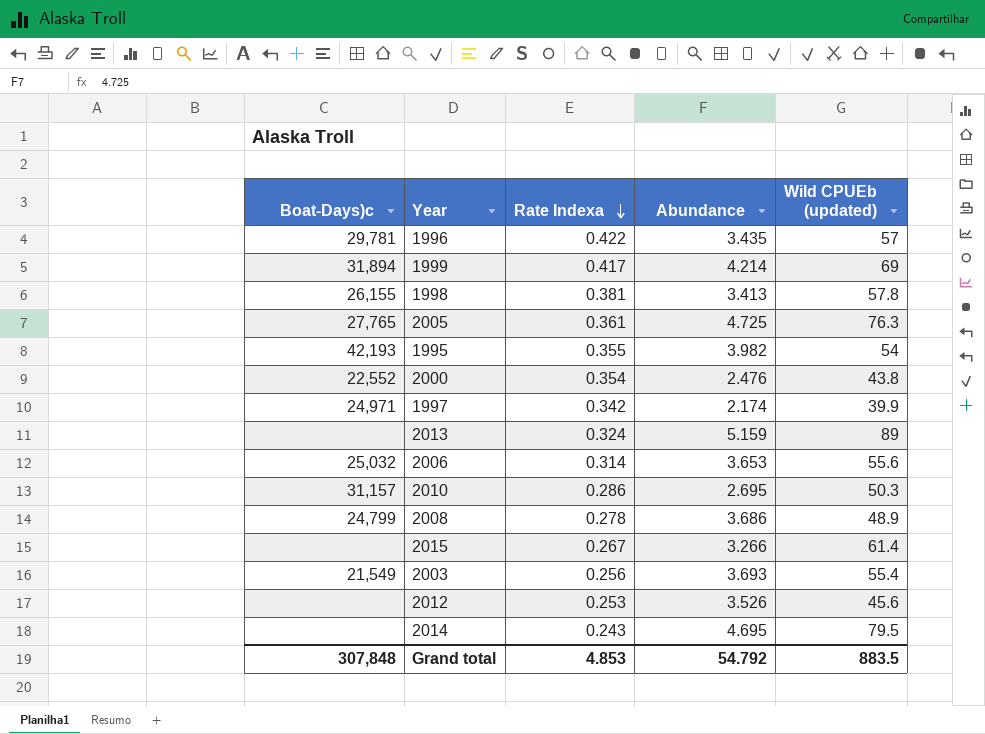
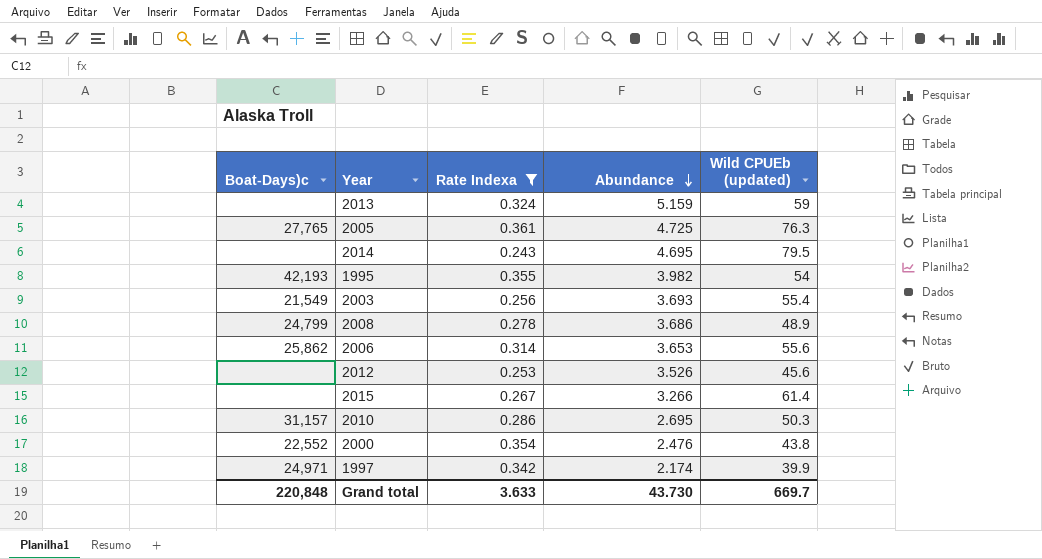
filter: none -> Rate Indexa <= 0.361
row order: Rate Indexa descending -> Abundance descending
2013 | Wild CPUEb (updated): 89 -> 59
2006 | Boat-Days)c: 25,032 -> 25,862
Grand total | Boat-Days)c: 307,848 -> 220,848
Grand total | Rate Indexa: 4.853 -> 3.633
Grand total | Abundance: 54.792 -> 43.730
Grand total | Wild CPUEb (updated): 883.5 -> 669.7

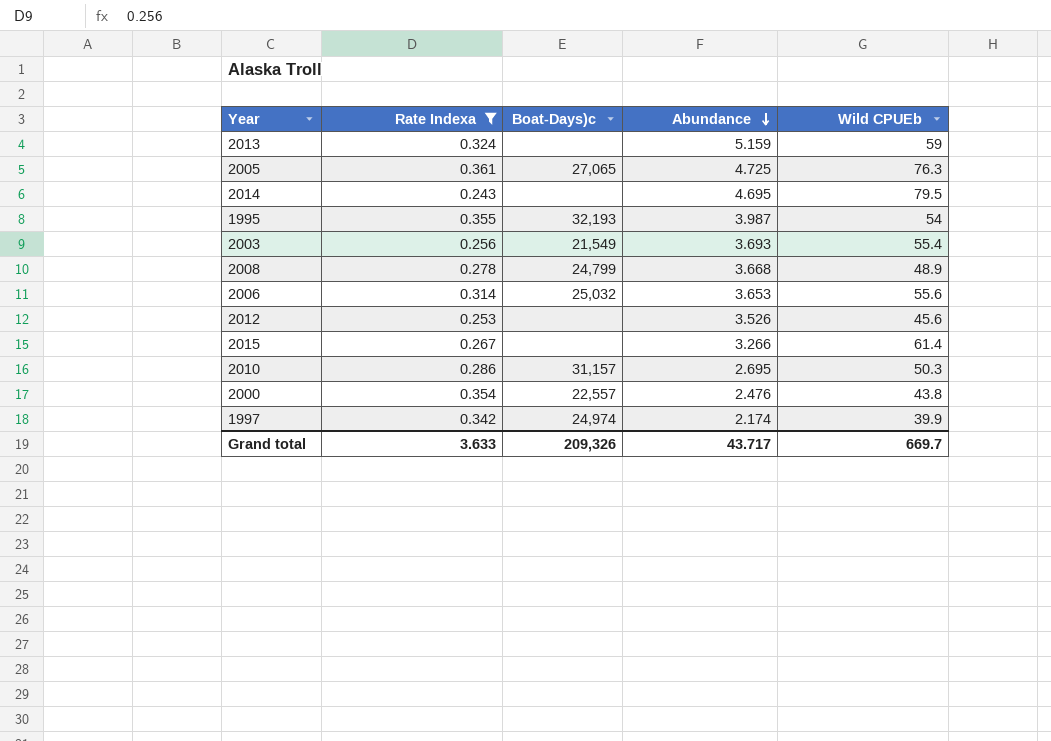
column Boat-Days)c | position: 1 -> 3
column name: Wild CPUEb (updated) -> Wild CPUEb
2005 | Boat-Days)c: 27,765 -> 27,065
1995 | Boat-Days)c: 42,193 -> 32,193
1995 | Abundance: 3.982 -> 3.987
2008 | Abundance: 3.686 -> 3.668
2006 | Boat-Days)c: 25,862 -> 25,032
2000 | Boat-Days)c: 22,552 -> 22,557
1997 | Boat-Days)c: 24,971 -> 24,974
Grand total | Boat-Days)c: 220,848 -> 209,326
Grand total | Abundance: 43.730 -> 43.717

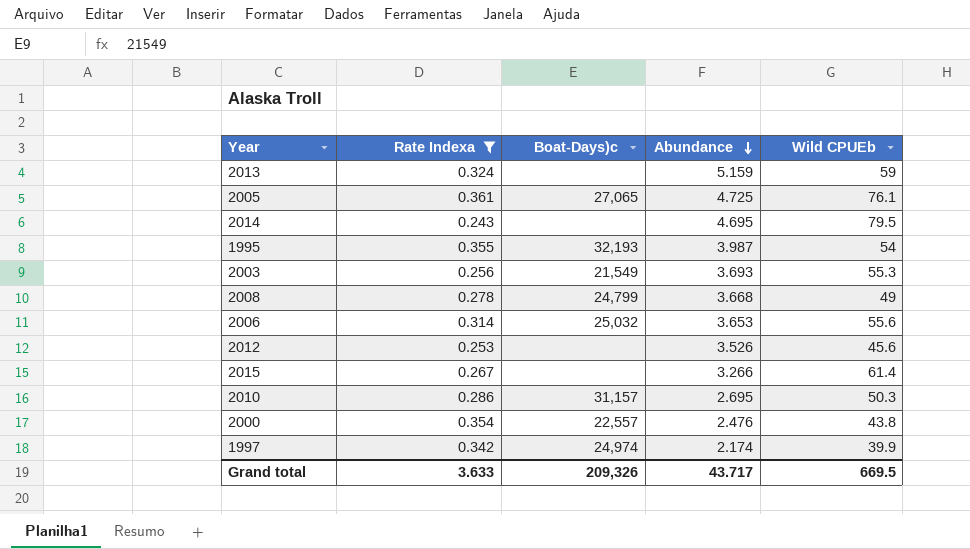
2005 | Wild CPUEb: 76.3 -> 76.1
2003 | Wild CPUEb: 55.4 -> 55.3
2008 | Wild CPUEb: 48.9 -> 49
Grand total | Wild CPUEb: 669.7 -> 669.5

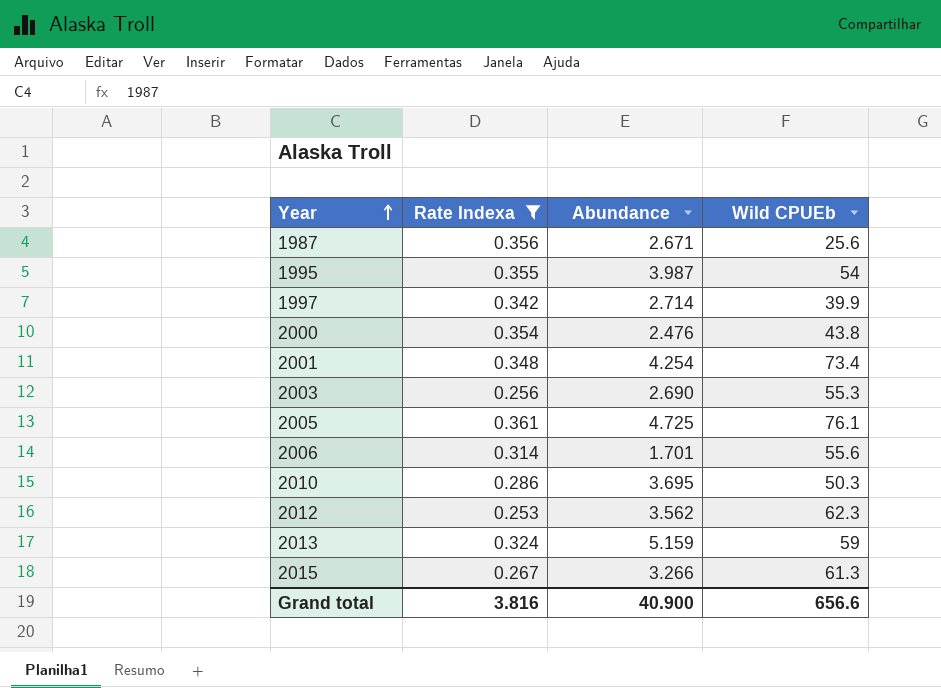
row order: Abundance descending -> Year ascending
column Boat-Days)c | position: 3 -> none
row 2014: 0.243 | none | 4.695 | 79.5 -> none
row 2008: 0.278 | 24,799 | 3.668 | 49 -> none
row 1987: none -> 0.356 | 2.671 | 25.6
1997 | Abundance: 2.174 -> 2.714
row 2001: none -> 0.348 | 4.254 | 73.4
2003 | Abundance: 3.693 -> 2.690
2006 | Abundance: 3.653 -> 1.701
2010 | Abundance: 2.695 -> 3.695
2012 | Abundance: 3.526 -> 3.562
2012 | Wild CPUEb: 45.6 -> 62.3
2015 | Wild CPUEb: 61.4 -> 61.3
Grand total | Rate Indexa: 3.633 -> 3.816
Grand total | Abundance: 43.717 -> 40.900
Grand total | Wild CPUEb: 669.5 -> 656.6

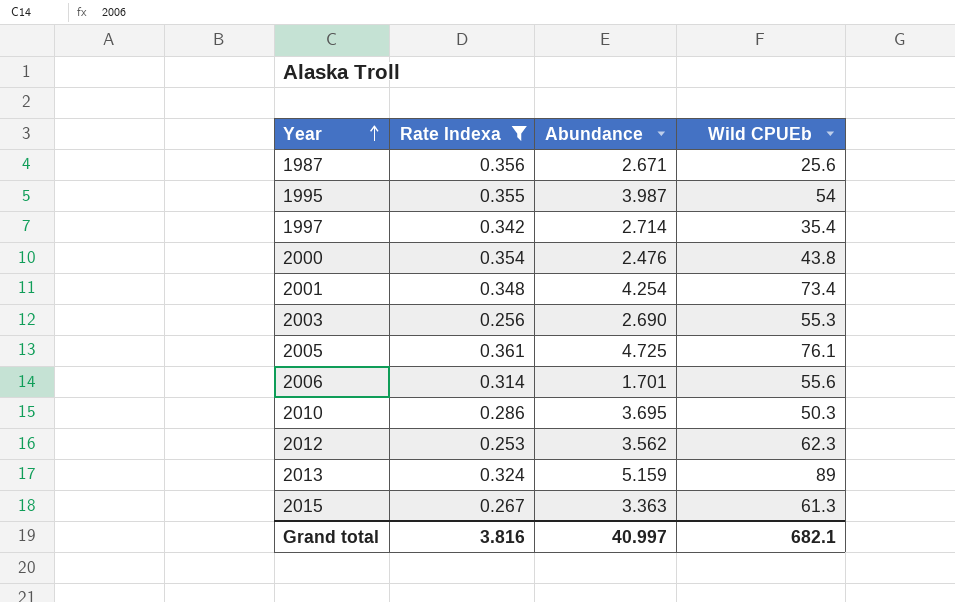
1997 | Wild CPUEb: 39.9 -> 35.4
2013 | Wild CPUEb: 59 -> 89
2015 | Abundance: 3.266 -> 3.363
Grand total | Abundance: 40.900 -> 40.997
Grand total | Wild CPUEb: 656.6 -> 682.1

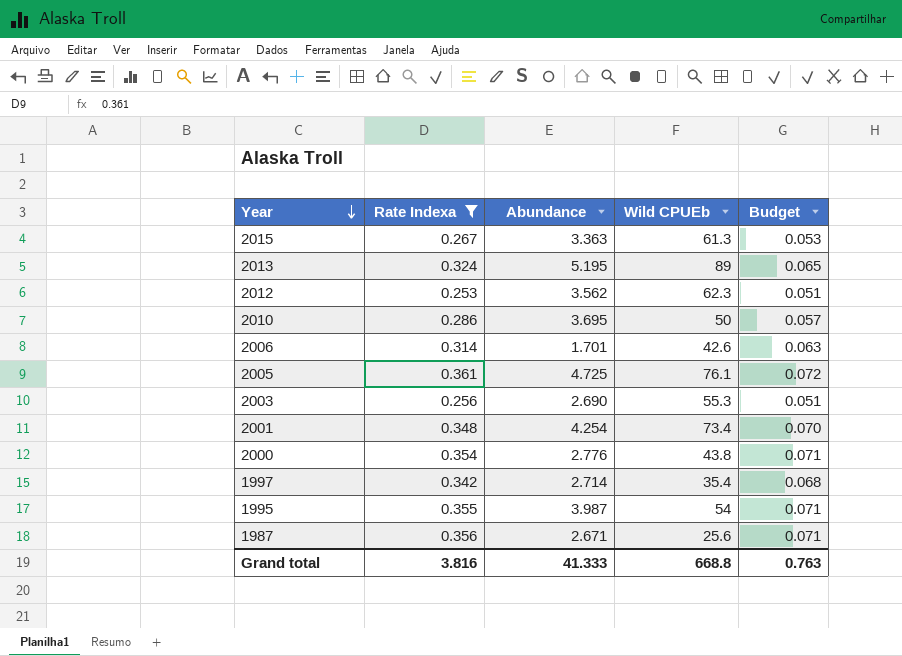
row order: Year ascending -> Year descending
column Budget | formula: none -> [Rate Indexa] * 0.2
2013 | Abundance: 5.159 -> 5.195
2010 | Wild CPUEb: 50.3 -> 50
2006 | Wild CPUEb: 55.6 -> 42.6
2000 | Abundance: 2.476 -> 2.776
Grand total | Abundance: 40.997 -> 41.333
Grand total | Wild CPUEb: 682.1 -> 668.8

